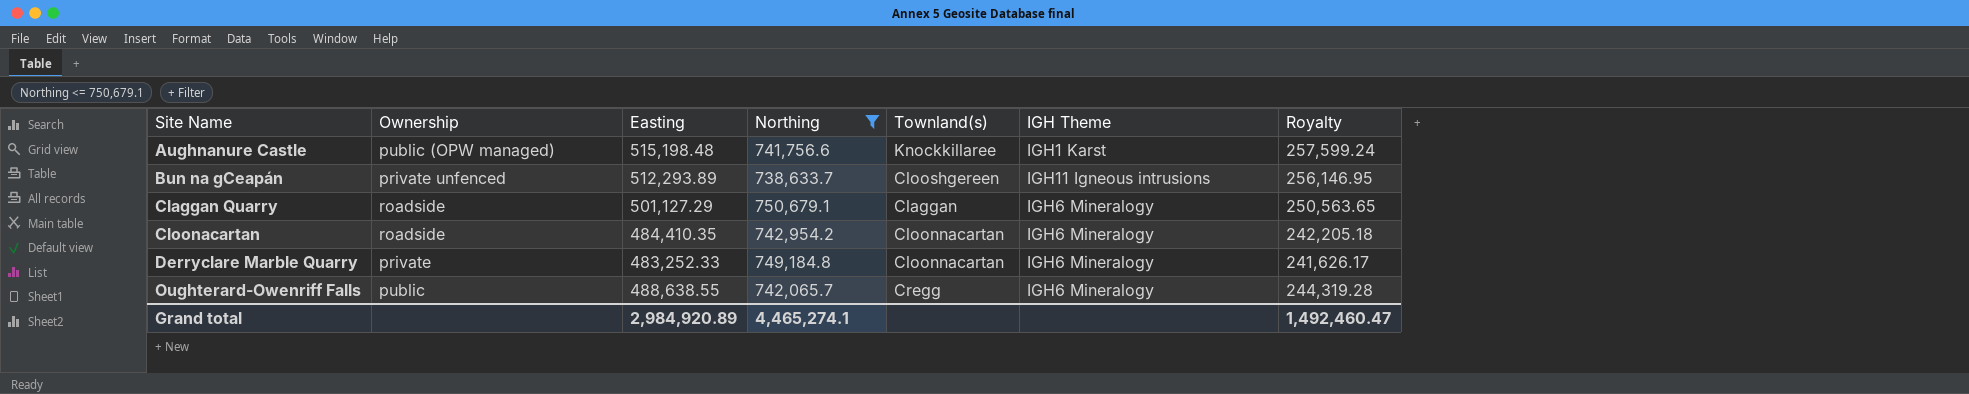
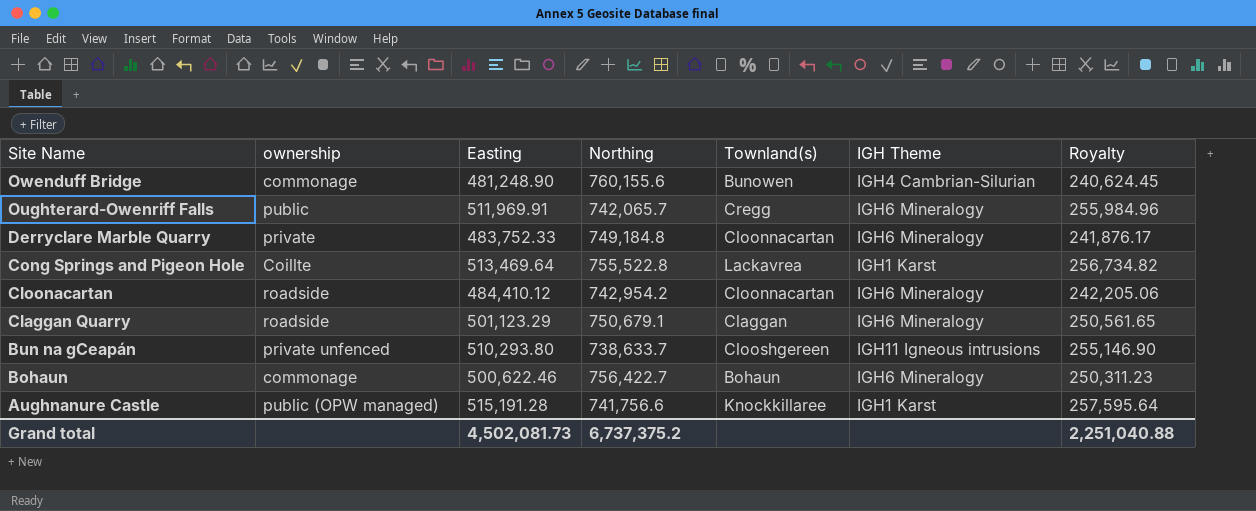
filter: Northing <= 750,679.1 -> none
row order: Site Name ascending -> Site Name descending
column name: Ownership -> ownership
Oughterard-Owenriff Falls | Easting: 488,638.55 -> 511,969.91
Oughterard-Owenriff Falls | Royalty: 244,319.28 -> 255,984.96
Derryclare Marble Quarry | Easting: 483,252.33 -> 483,752.33
Derryclare Marble Quarry | Royalty: 241,626.17 -> 241,876.17
Cloonacartan | Easting: 484,410.35 -> 484,410.12
Cloonacartan | Royalty: 242,205.18 -> 242,205.06
Claggan Quarry | Easting: 501,127.29 -> 501,123.29
Claggan Quarry | Royalty: 250,563.65 -> 250,561.65
Bun na gCeapán | Easting: 512,293.89 -> 510,293.80
Bun na gCeapán | Royalty: 256,146.95 -> 255,146.90
Aughnanure Castle | Easting: 515,198.48 -> 515,191.28
Aughnanure Castle | Royalty: 257,599.24 -> 257,595.64
Grand total | Easting: 2,984,920.89 -> 4,502,081.73
Grand total | Northing: 4,465,274.1 -> 6,737,375.2
Grand total | Royalty: 1,492,460.47 -> 2,251,040.88

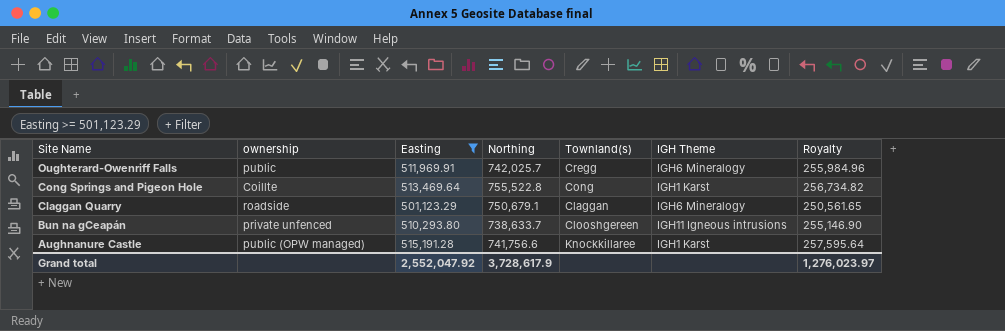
filter: none -> Easting >= 501,123.29
Oughterard-Owenriff Falls | Northing: 742,065.7 -> 742,025.7
Cong Springs and Pigeon Hole | Townland(s): Lackavrea -> Cong
Grand total | Easting: 4,502,081.73 -> 2,552,047.92
Grand total | Northing: 6,737,375.2 -> 3,728,617.9
Grand total | Royalty: 2,251,040.88 -> 1,276,023.97

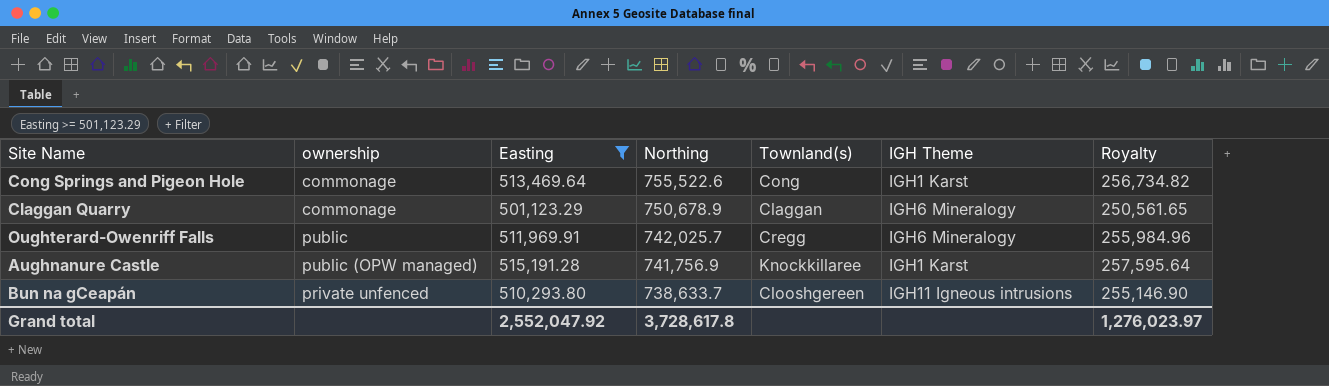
row order: Site Name descending -> Northing descending
Cong Springs and Pigeon Hole | ownership: Coillte -> commonage
Cong Springs and Pigeon Hole | Northing: 755,522.8 -> 755,522.6
Claggan Quarry | ownership: roadside -> commonage
Claggan Quarry | Northing: 750,679.1 -> 750,678.9
Aughnanure Castle | Northing: 741,756.6 -> 741,756.9
Grand total | Northing: 3,728,617.9 -> 3,728,617.8

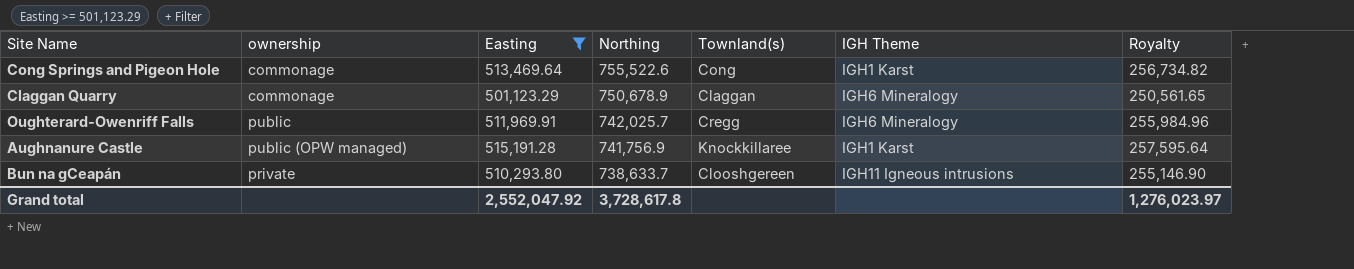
Bun na gCeapán | ownership: private unfenced -> private

